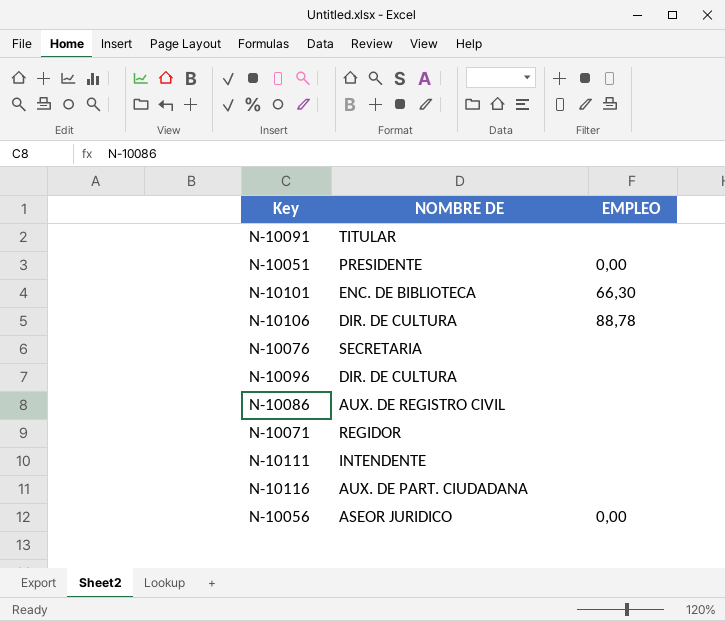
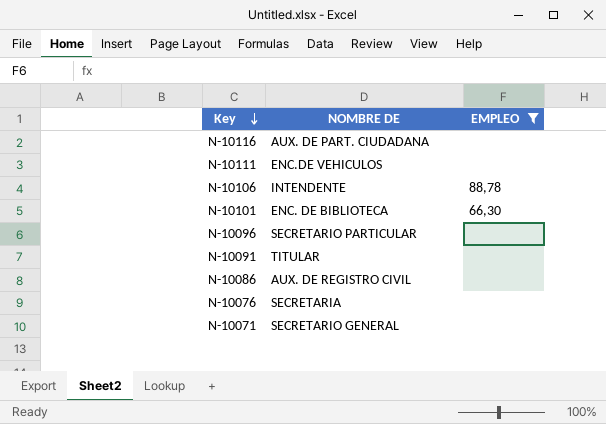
filter: none -> EMPLEO != 0,00
row order: none -> Key descending
N-10111 | NOMBRE DE: INTENDENTE -> ENC.DE VEHICULOS
N-10106 | NOMBRE DE: DIR. DE CULTURA -> INTENDENTE
N-10096 | NOMBRE DE: DIR. DE CULTURA -> SECRETARIO PARTICULAR
N-10071 | NOMBRE DE: REGIDOR -> SECRETARIO GENERAL

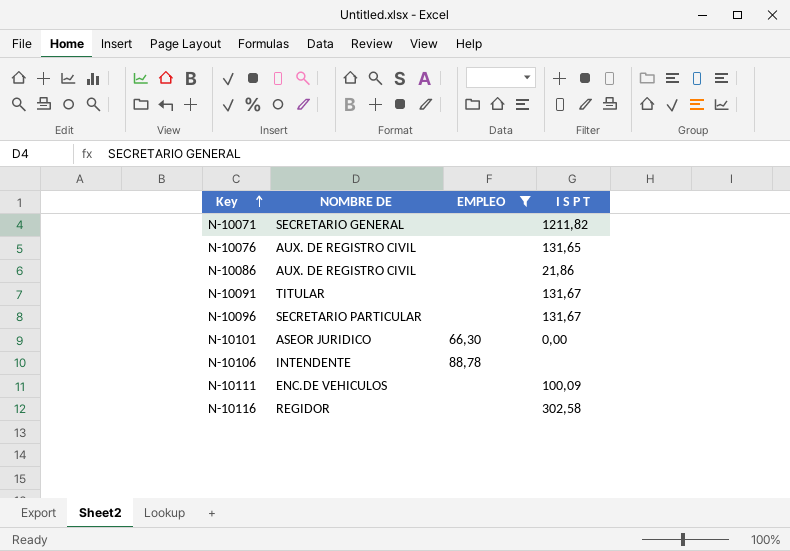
row order: Key descending -> Key ascending
column I S P T | position: none -> 4
N-10076 | NOMBRE DE: SECRETARIA -> AUX. DE REGISTRO CIVIL
N-10101 | NOMBRE DE: ENC. DE BIBLIOTECA -> ASEOR JURIDICO
N-10116 | NOMBRE DE: AUX. DE PART. CIUDADANA -> REGIDOR

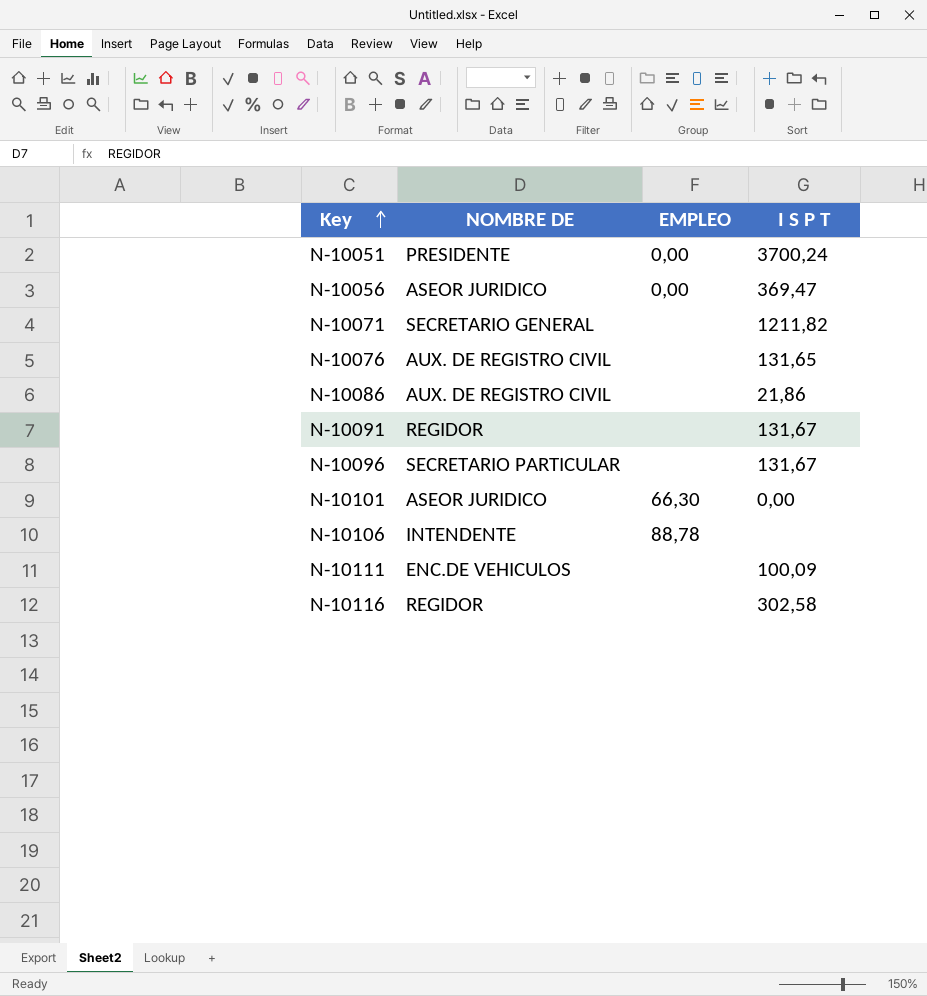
filter: EMPLEO != 0,00 -> none
N-10091 | NOMBRE DE: TITULAR -> REGIDOR

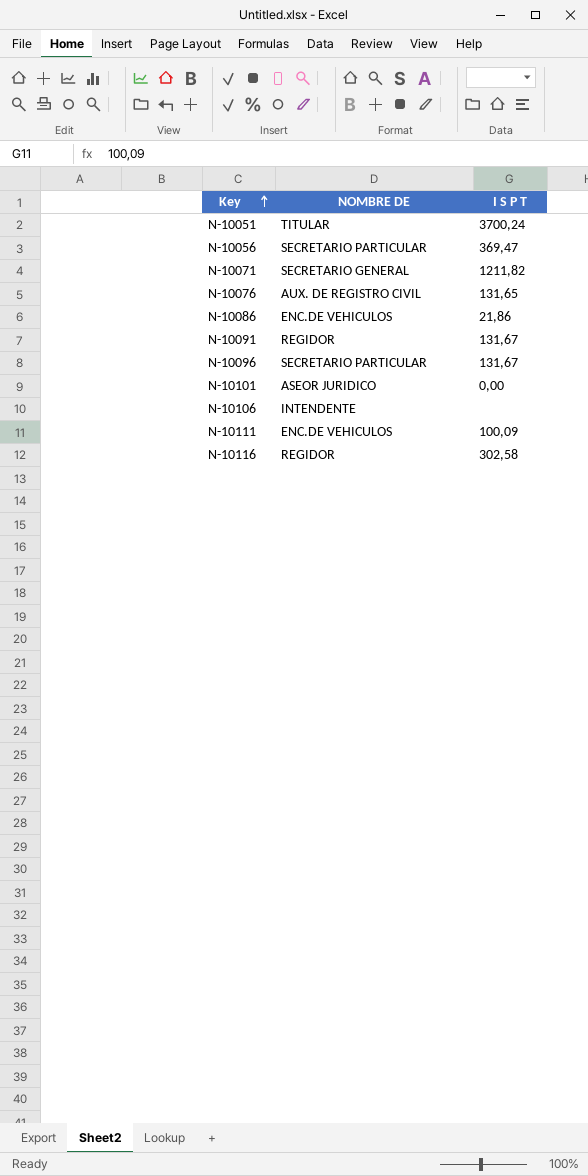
column EMPLEO | position: 3 -> none
N-10051 | NOMBRE DE: PRESIDENTE -> TITULAR
N-10056 | NOMBRE DE: ASEOR JURIDICO -> SECRETARIO PARTICULAR
N-10086 | NOMBRE DE: AUX. DE REGISTRO CIVIL -> ENC.DE VEHICULOS

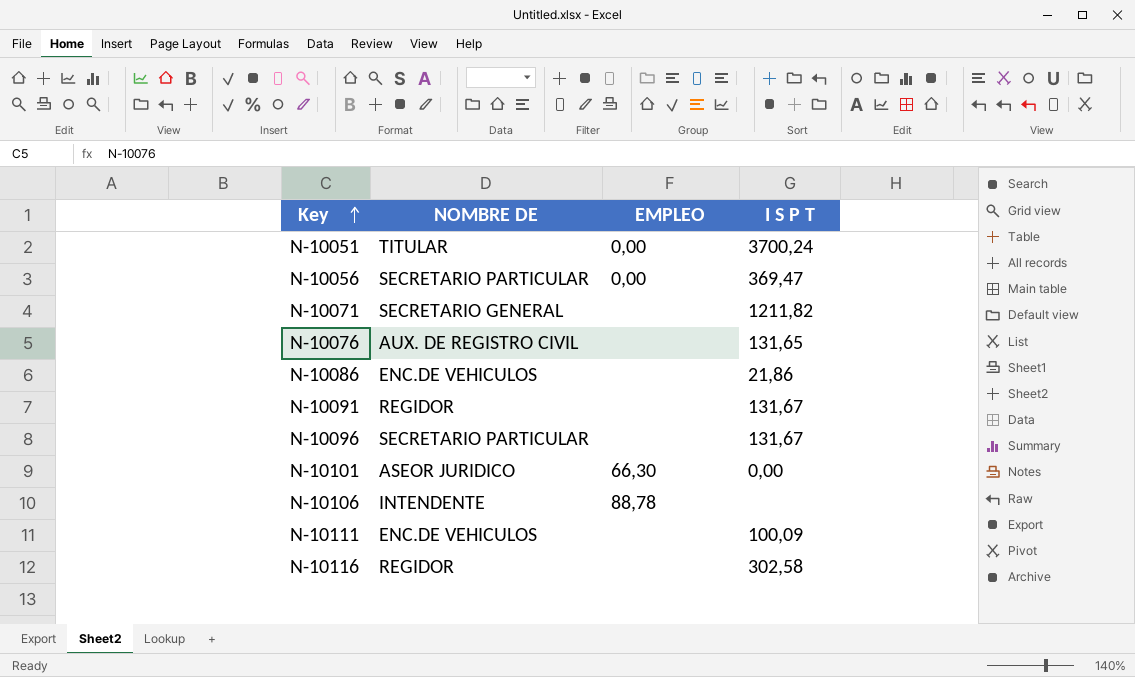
column EMPLEO | position: none -> 3

